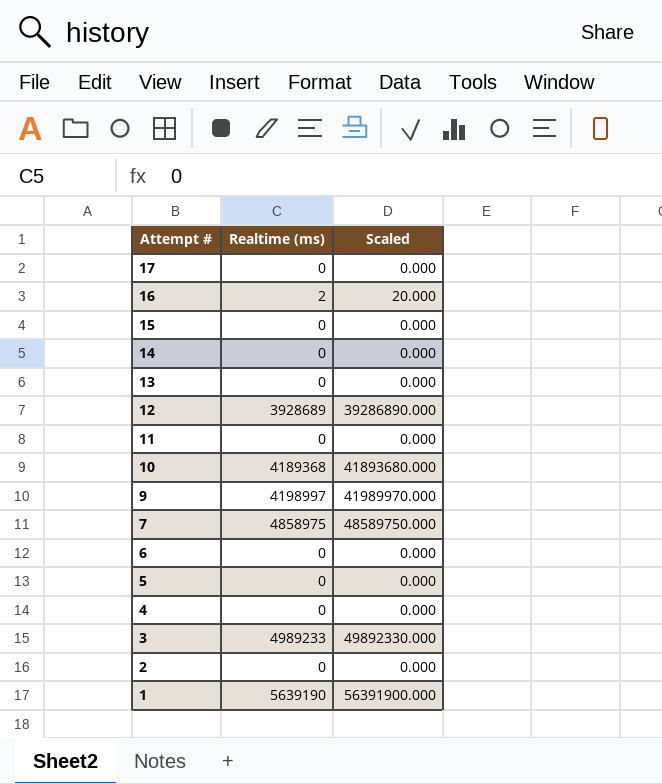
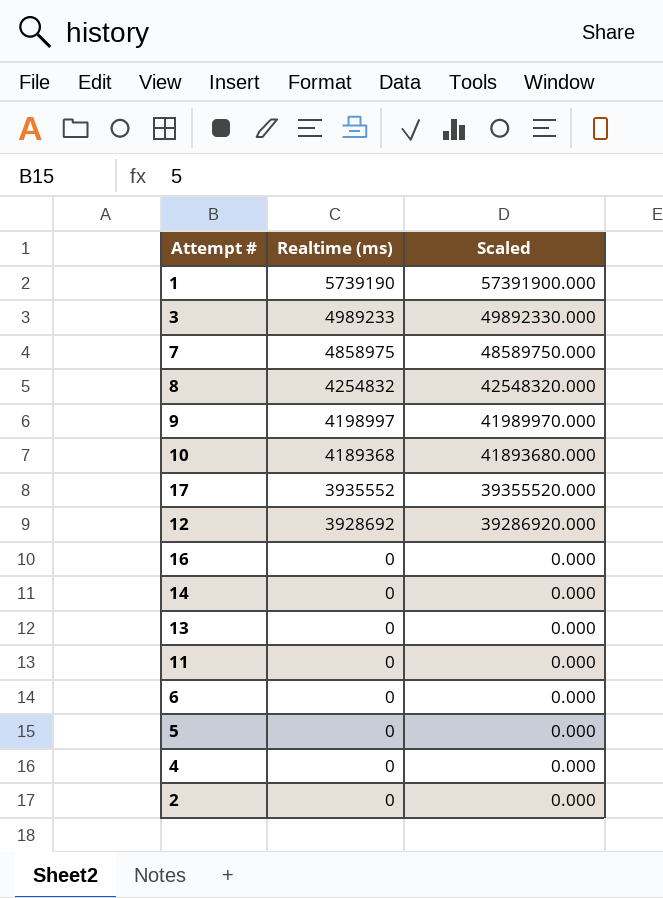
row order: Attempt # descending -> Realtime (ms) descending
row 15: 0 | 0.000 -> none
1 | Realtime (ms): 5639190 -> 5739190
1 | Scaled: 56391900.000 -> 57391900.000
row 8: none -> 4254832 | 42548320.000
17 | Realtime (ms): 0 -> 3935552
17 | Scaled: 0.000 -> 39355520.000
12 | Realtime (ms): 3928689 -> 3928692
12 | Scaled: 39286890.000 -> 39286920.000
16 | Realtime (ms): 2 -> 0
16 | Scaled: 20.000 -> 0.000

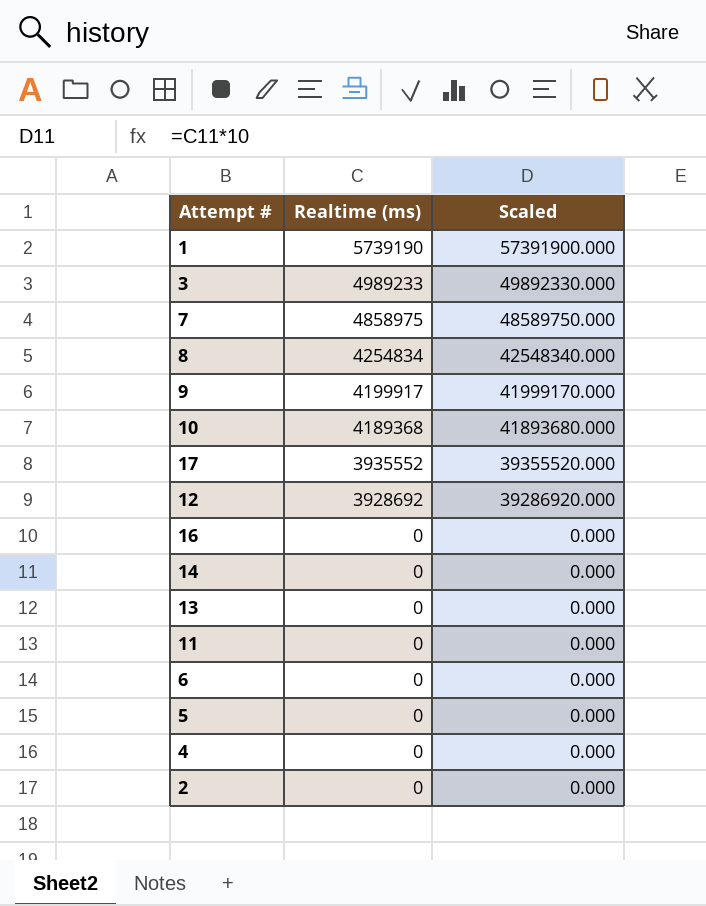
8 | Realtime (ms): 4254832 -> 4254834
8 | Scaled: 42548320.000 -> 42548340.000
9 | Realtime (ms): 4198997 -> 4199917
9 | Scaled: 41989970.000 -> 41999170.000

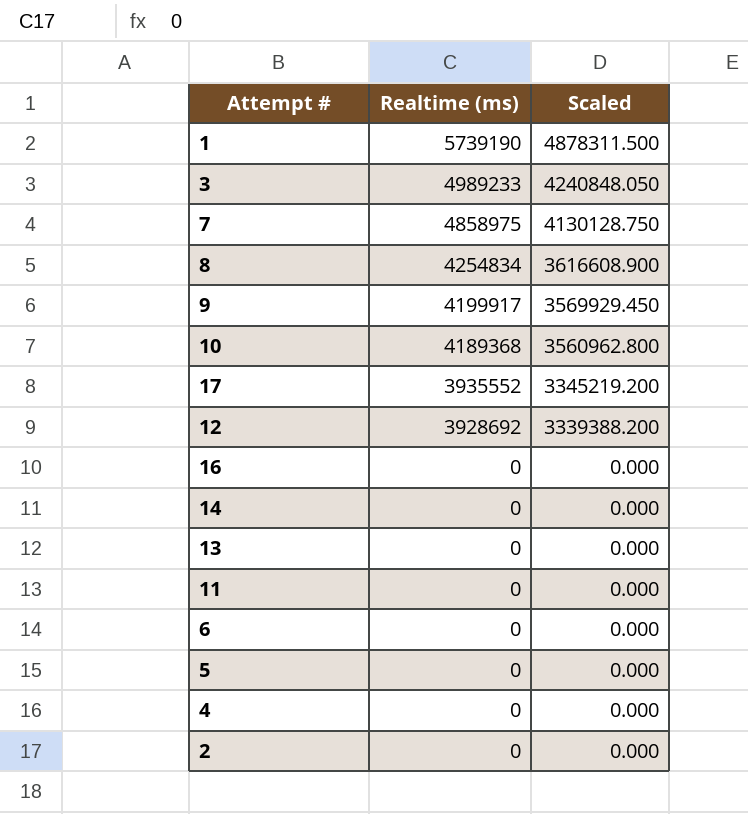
column Scaled | formula: [Realtime (ms)] * 10 -> [Realtime (ms)] * 0.85

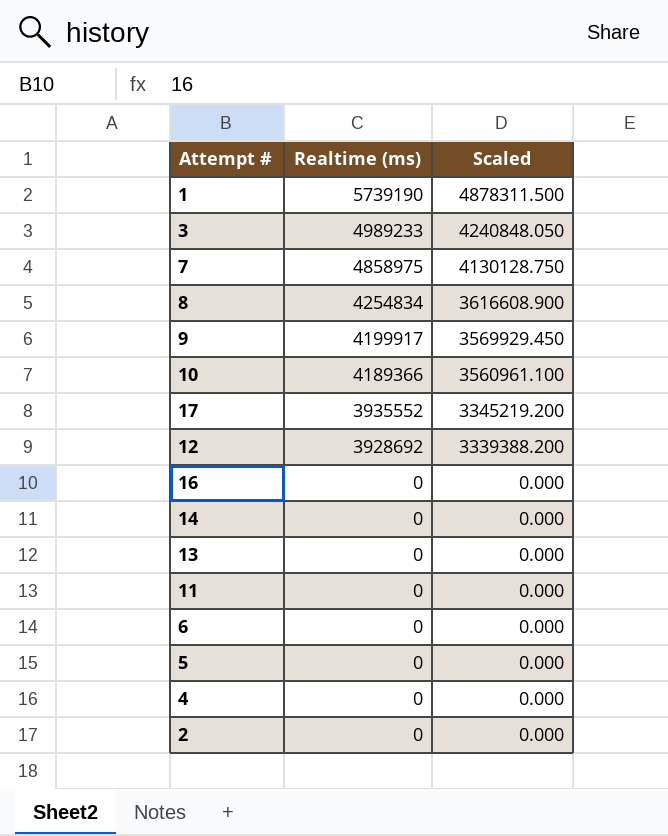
10 | Realtime (ms): 4189368 -> 4189366
10 | Scaled: 3560962.800 -> 3560961.100

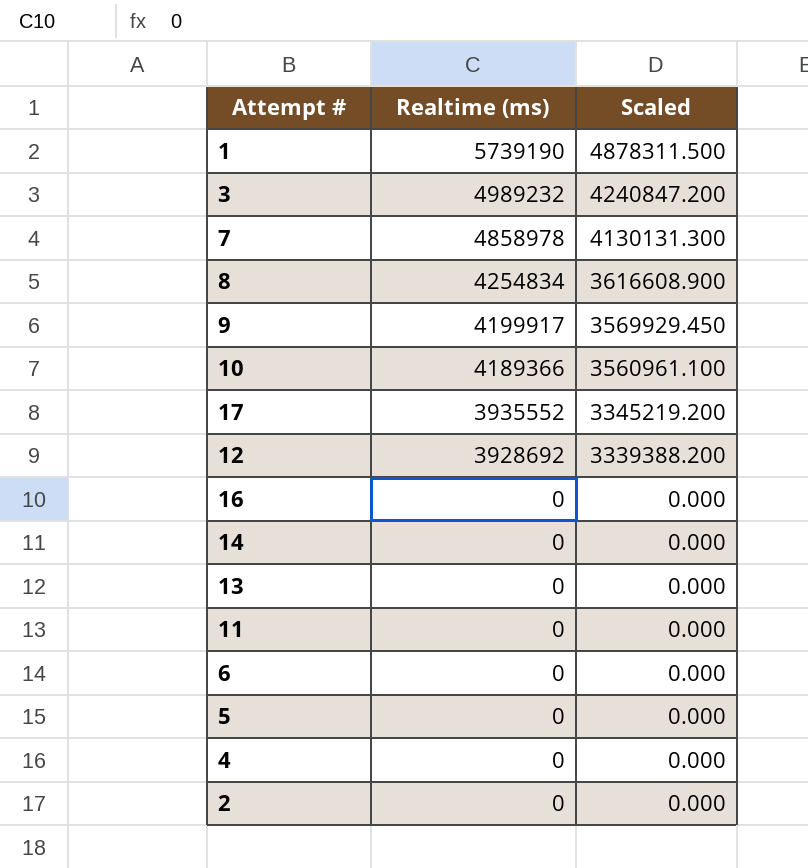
3 | Realtime (ms): 4989233 -> 4989232
3 | Scaled: 4240848.050 -> 4240847.200
7 | Realtime (ms): 4858975 -> 4858978
7 | Scaled: 4130128.750 -> 4130131.300

